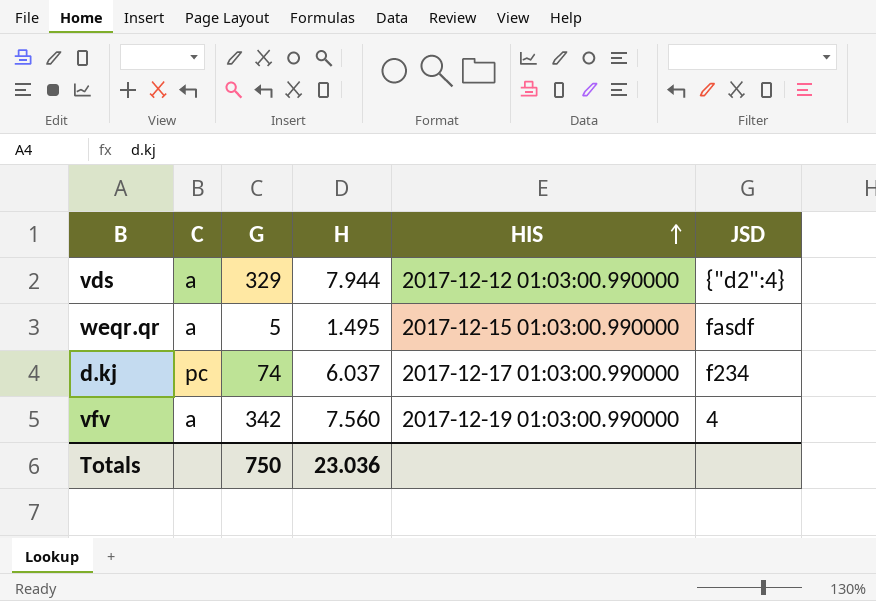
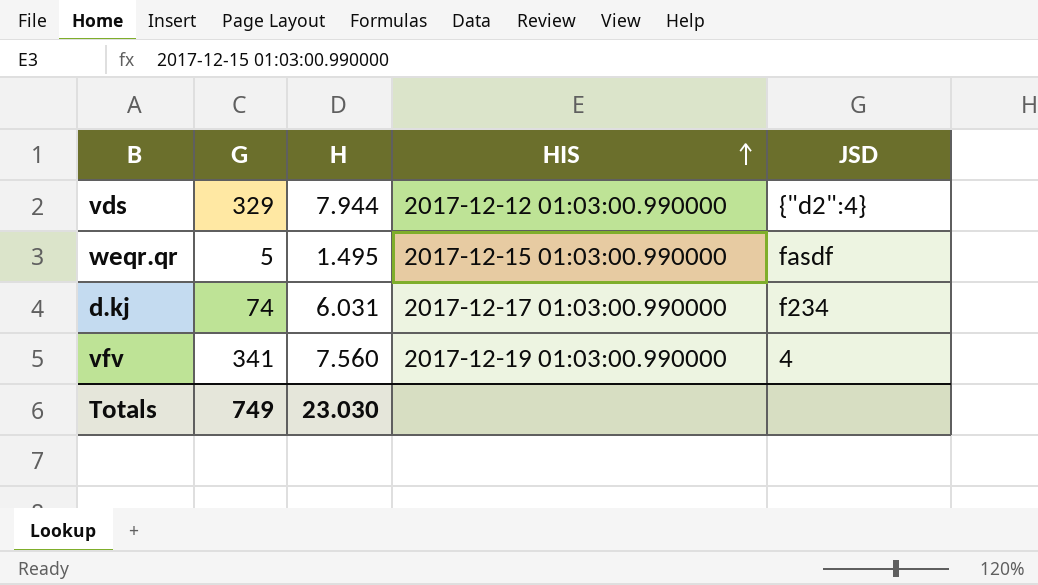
column C | position: 2 -> none
d.kj | H: 6.037 -> 6.031
vfv | G: 342 -> 341
Totals | G: 750 -> 749
Totals | H: 23.036 -> 23.030

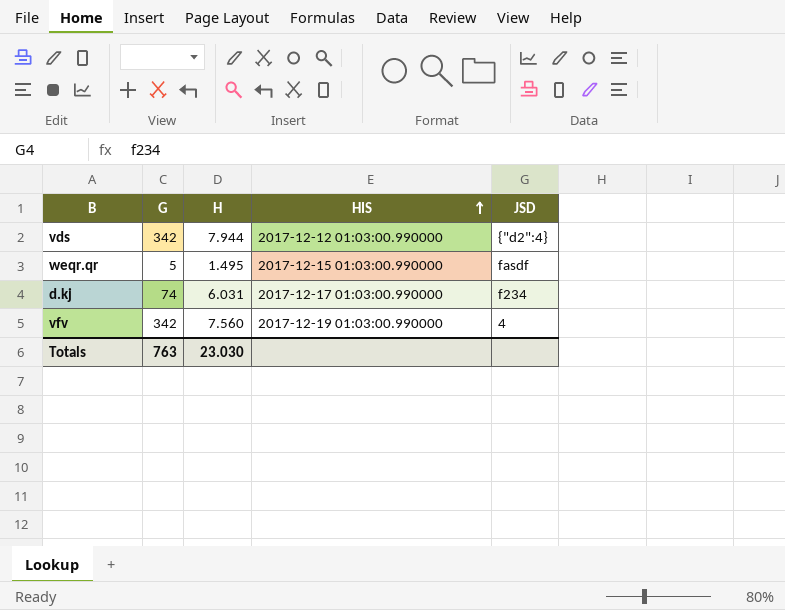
vds | G: 329 -> 342
vfv | G: 341 -> 342
Totals | G: 749 -> 763

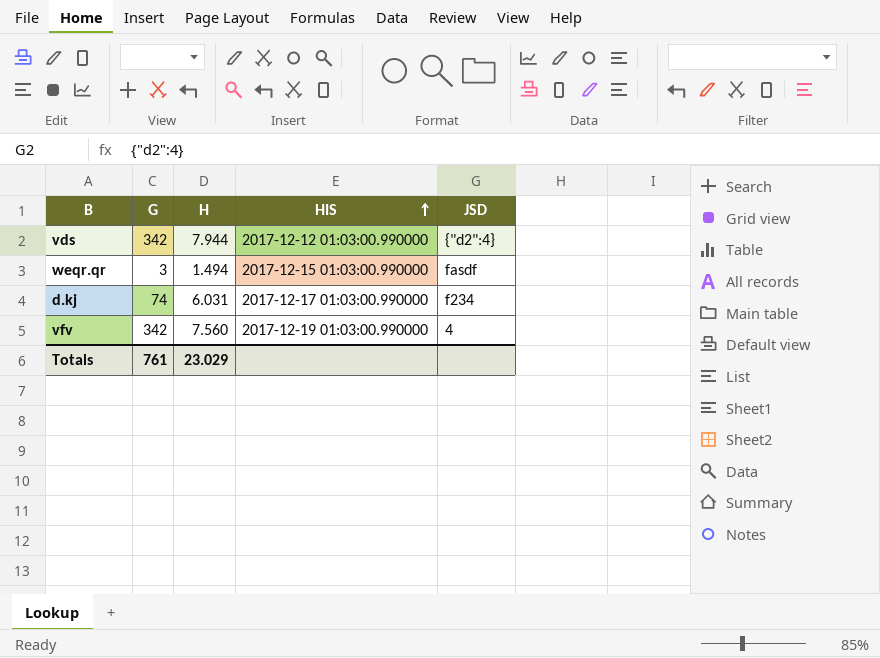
weqr.qr | G: 5 -> 3
weqr.qr | H: 1.495 -> 1.494
Totals | G: 763 -> 761
Totals | H: 23.030 -> 23.029

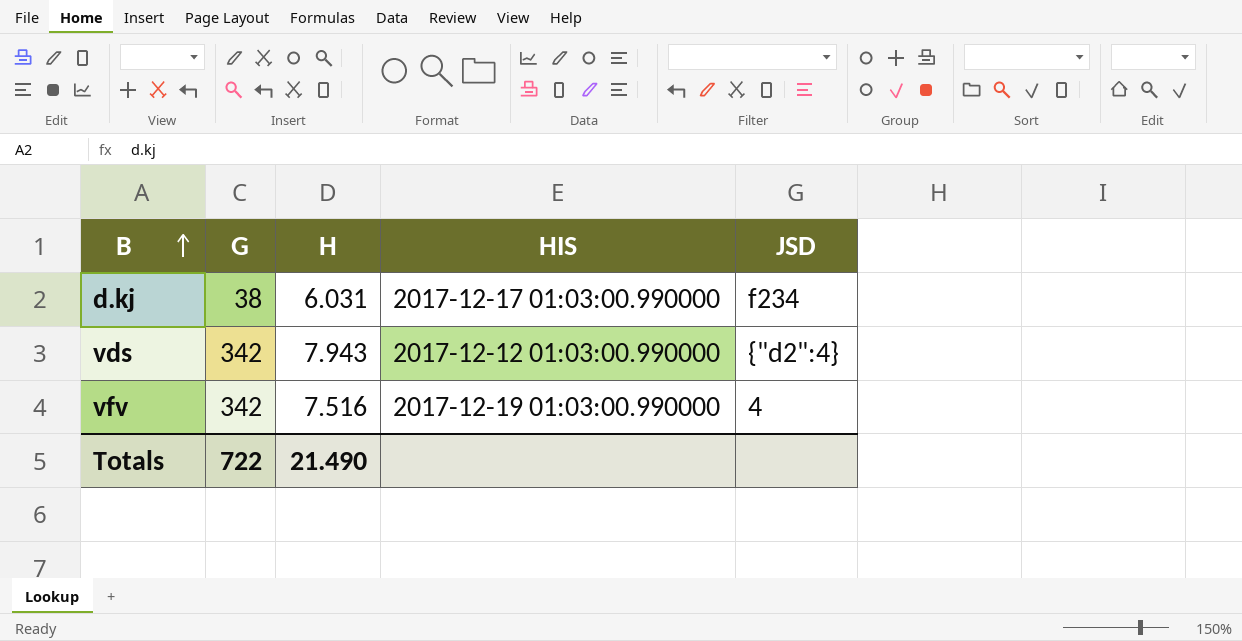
row order: HIS ascending -> B ascending
row weqr.qr: 3 | 1.494 | 2017-12-15 01:03:00.990000 | fasdf -> none
d.kj | G: 74 -> 38
vds | H: 7.944 -> 7.943
vfv | H: 7.560 -> 7.516
Totals | G: 761 -> 722
Totals | H: 23.029 -> 21.490

